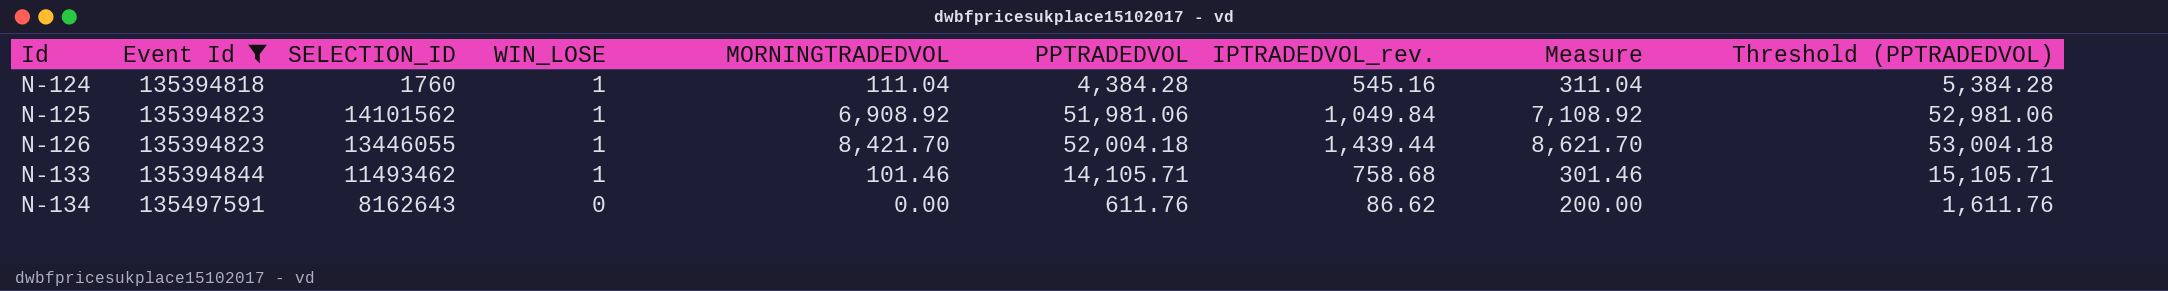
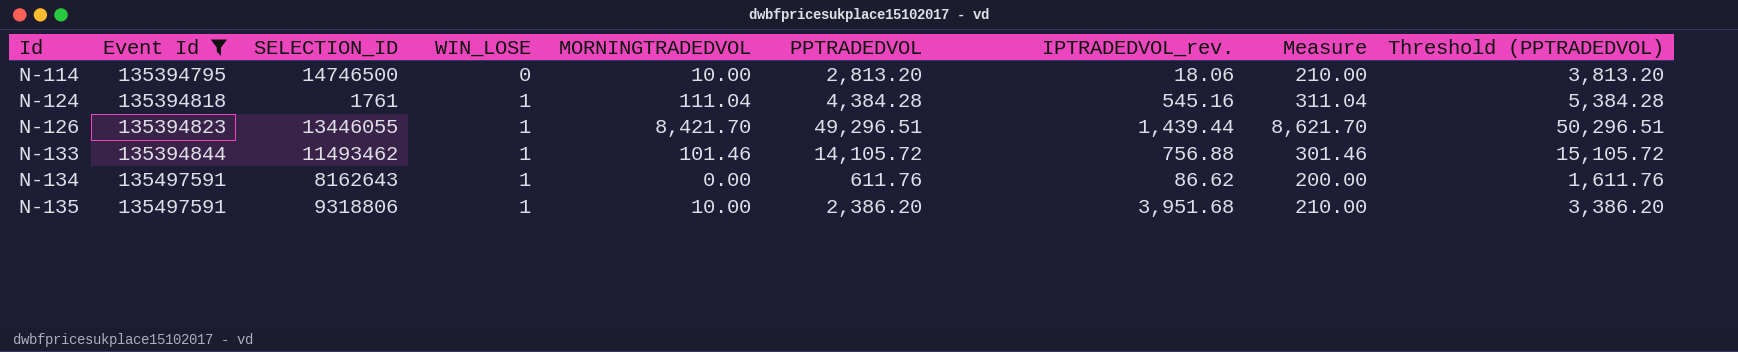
row N-125: 135394823 | 14101562 | 1 | 6,908.92 | 51,981.06 | 1,049.84 | 7,108.92 | 52,981.06 -> none
row N-114: none -> 135394795 | 14746500 | 0 | 10.00 | 2,813.20 | 18.06 | 210.00 | 3,813.20
N-124 | SELECTION_ID: 1760 -> 1761
N-126 | PPTRADEDVOL: 52,004.18 -> 49,296.51
N-126 | Threshold (PPTRADEDVOL): 53,004.18 -> 50,296.51
N-133 | PPTRADEDVOL: 14,105.71 -> 14,105.72
N-133 | IPTRADEDVOL_rev.: 758.68 -> 756.88
N-133 | Threshold (PPTRADEDVOL): 15,105.71 -> 15,105.72
N-134 | WIN_LOSE: 0 -> 1
row N-135: none -> 135497591 | 9318806 | 1 | 10.00 | 2,386.20 | 3,951.68 | 210.00 | 3,386.20

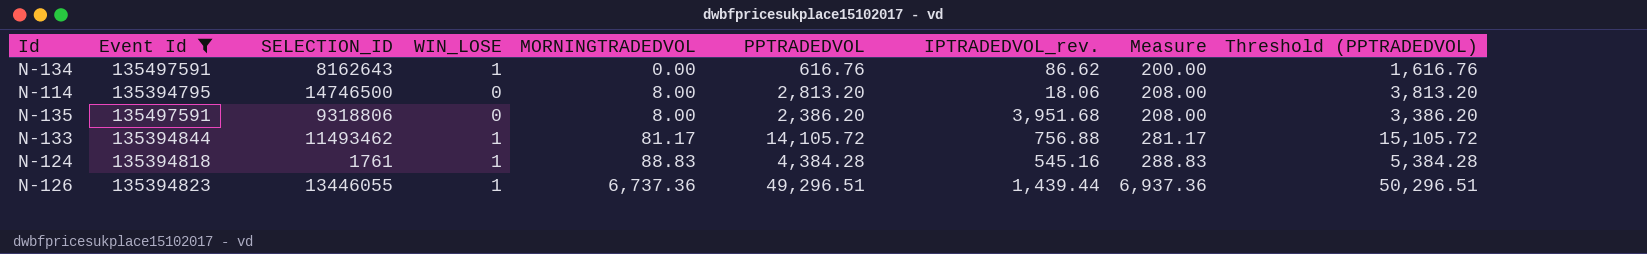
row order: Id ascending -> MORNINGTRADEDVOL ascending
N-134 | PPTRADEDVOL: 611.76 -> 616.76
N-134 | Threshold (PPTRADEDVOL): 1,611.76 -> 1,616.76
N-114 | MORNINGTRADEDVOL: 10.00 -> 8.00
N-114 | Measure: 210.00 -> 208.00
N-135 | WIN_LOSE: 1 -> 0
N-135 | MORNINGTRADEDVOL: 10.00 -> 8.00
N-135 | Measure: 210.00 -> 208.00
N-133 | MORNINGTRADEDVOL: 101.46 -> 81.17
N-133 | Measure: 301.46 -> 281.17
N-124 | MORNINGTRADEDVOL: 111.04 -> 88.83
N-124 | Measure: 311.04 -> 288.83
N-126 | MORNINGTRADEDVOL: 8,421.70 -> 6,737.36
N-126 | Measure: 8,621.70 -> 6,937.36

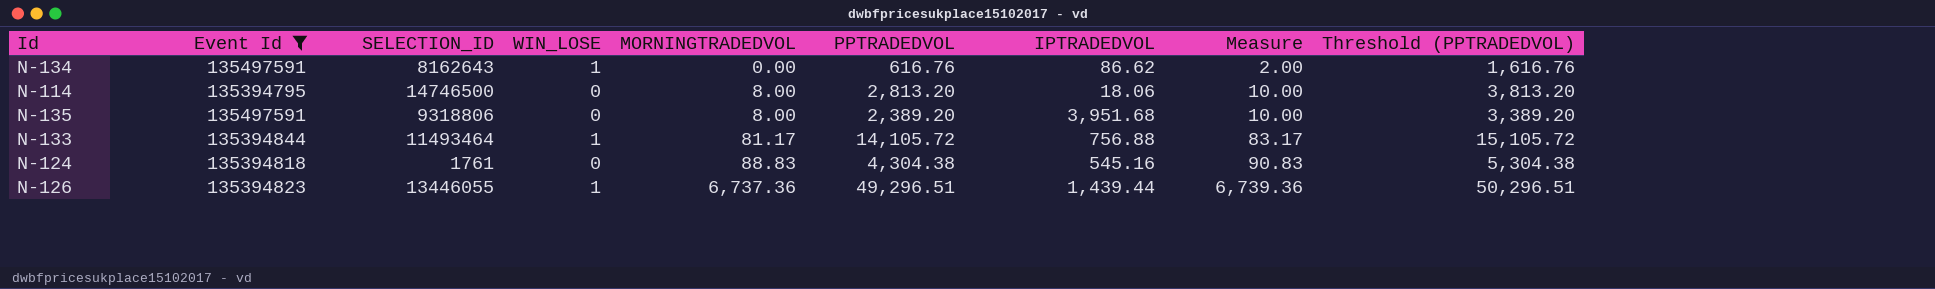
column name: IPTRADEDVOL_rev. -> IPTRADEDVOL
column Measure | formula: [MORNINGTRADEDVOL] + 200 -> [MORNINGTRADEDVOL] + 2
N-135 | PPTRADEDVOL: 2,386.20 -> 2,389.20
N-135 | Threshold (PPTRADEDVOL): 3,386.20 -> 3,389.20
N-133 | SELECTION_ID: 11493462 -> 11493464
N-124 | WIN_LOSE: 1 -> 0
N-124 | PPTRADEDVOL: 4,384.28 -> 4,304.38
N-124 | Threshold (PPTRADEDVOL): 5,384.28 -> 5,304.38

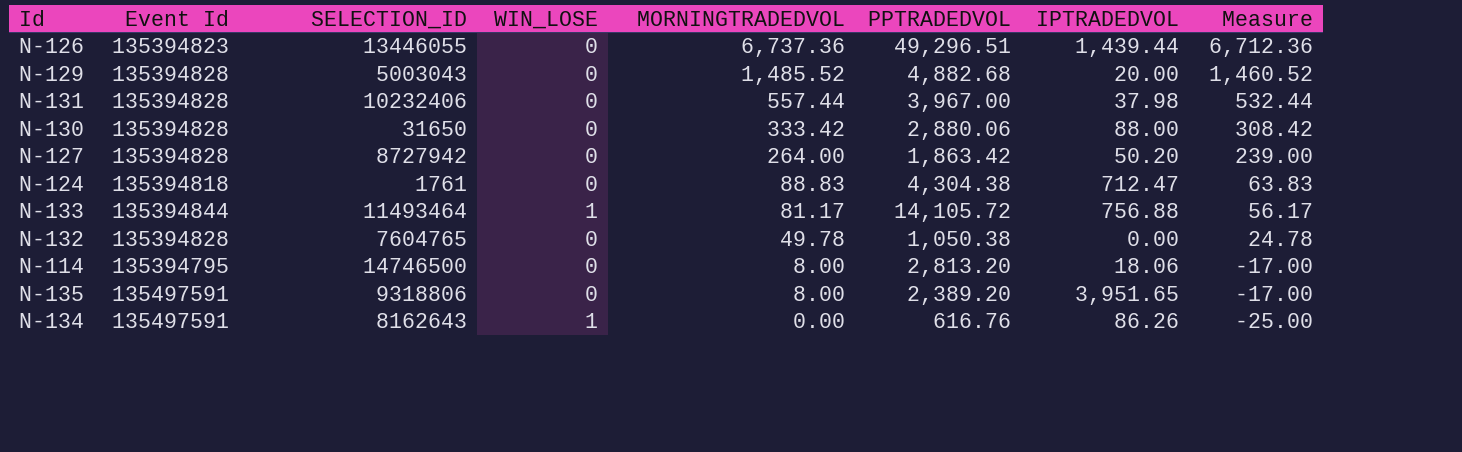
filter: Event Id != 135394828 -> none
row order: MORNINGTRADEDVOL ascending -> MORNINGTRADEDVOL descending
column Threshold (PPTRADEDVOL) | formula: [PPTRADEDVOL] + 1000 -> none
column Measure | formula: [MORNINGTRADEDVOL] + 2 -> [MORNINGTRADEDVOL] - 25
N-126 | WIN_LOSE: 1 -> 0
N-124 | IPTRADEDVOL: 545.16 -> 712.47
N-135 | IPTRADEDVOL: 3,951.68 -> 3,951.65
N-134 | IPTRADEDVOL: 86.62 -> 86.26

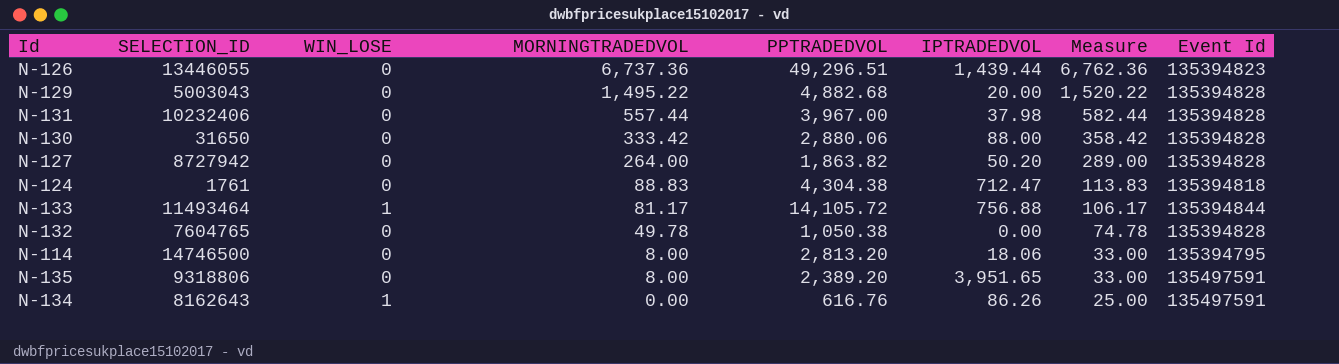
column Measure | formula: [MORNINGTRADEDVOL] - 25 -> [MORNINGTRADEDVOL] + 25
column Event Id | position: 2 -> 8
N-129 | MORNINGTRADEDVOL: 1,485.52 -> 1,495.22
N-127 | PPTRADEDVOL: 1,863.42 -> 1,863.82

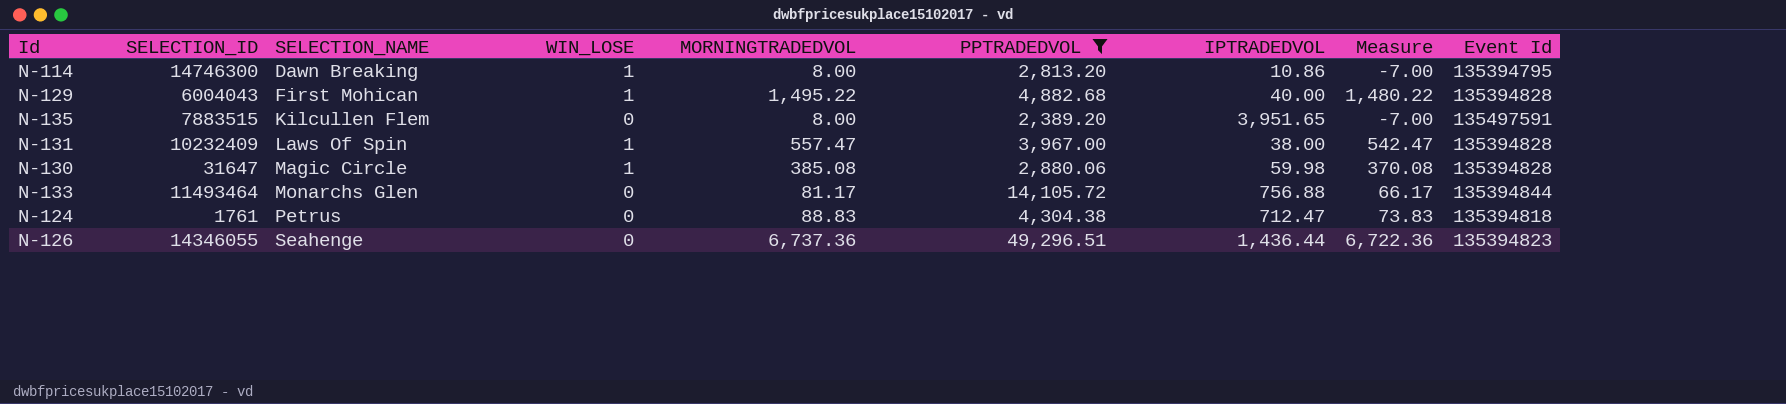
filter: none -> PPTRADEDVOL >= 2,389.20
row order: MORNINGTRADEDVOL descending -> SELECTION_NAME ascending
column SELECTION_NAME | position: none -> 3
column Measure | formula: [MORNINGTRADEDVOL] + 25 -> [MORNINGTRADEDVOL] - 15
N-114 | SELECTION_ID: 14746500 -> 14746300
N-114 | WIN_LOSE: 0 -> 1
N-114 | IPTRADEDVOL: 18.06 -> 10.86
N-129 | SELECTION_ID: 5003043 -> 6004043
N-129 | WIN_LOSE: 0 -> 1
N-129 | IPTRADEDVOL: 20.00 -> 40.00
N-135 | SELECTION_ID: 9318806 -> 7883515
N-131 | SELECTION_ID: 10232406 -> 10232409
N-131 | WIN_LOSE: 0 -> 1
N-131 | MORNINGTRADEDVOL: 557.44 -> 557.47
N-131 | IPTRADEDVOL: 37.98 -> 38.00
N-130 | SELECTION_ID: 31650 -> 31647
N-130 | WIN_LOSE: 0 -> 1
N-130 | MORNINGTRADEDVOL: 333.42 -> 385.08
N-130 | IPTRADEDVOL: 88.00 -> 59.98
N-133 | WIN_LOSE: 1 -> 0
N-126 | SELECTION_ID: 13446055 -> 14346055
N-126 | IPTRADEDVOL: 1,439.44 -> 1,436.44

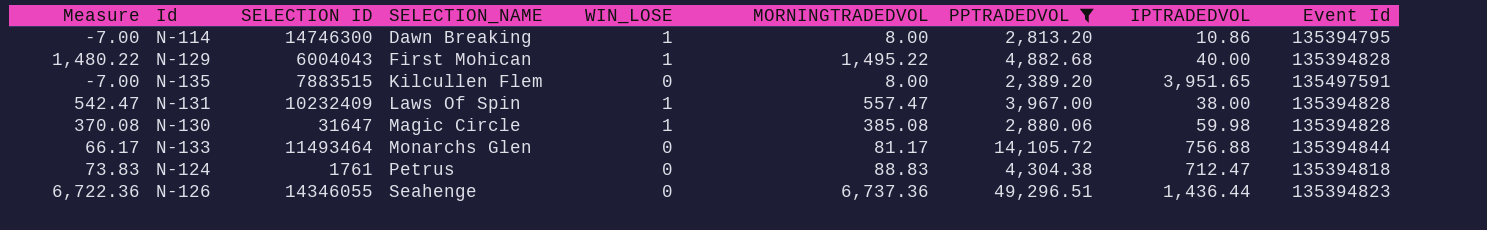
column Measure | position: 8 -> 1
column name: SELECTION_ID -> SELECTION ID

